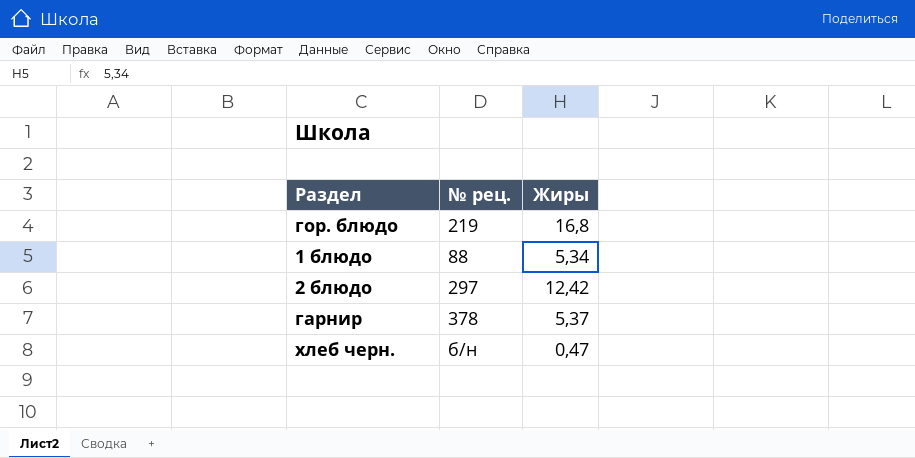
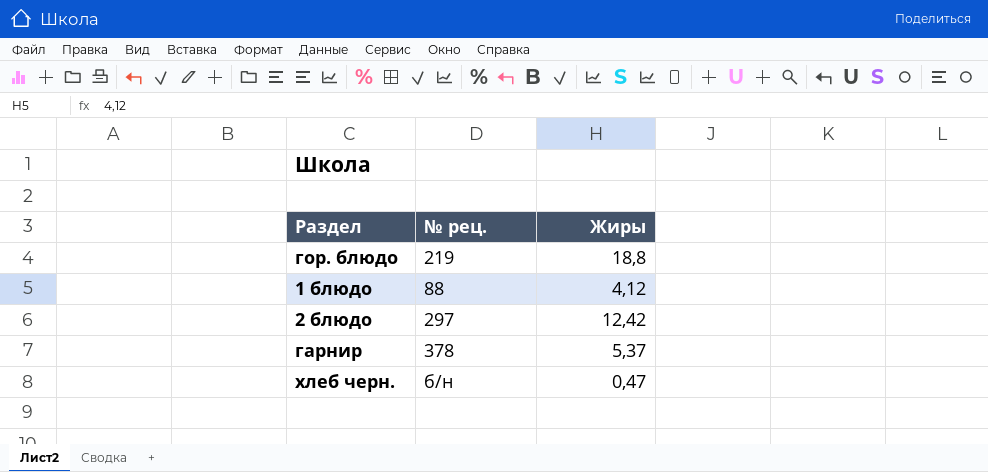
гор. блюдо | Жиры: 16,8 -> 18,8
1 блюдо | Жиры: 5,34 -> 4,12

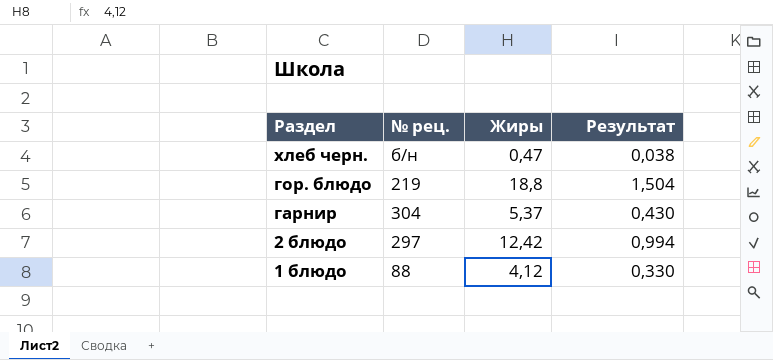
row order: none -> Раздел descending
column Результат | formula: none -> [Жиры] * 0,08
гарнир | № рец.: 378 -> 304

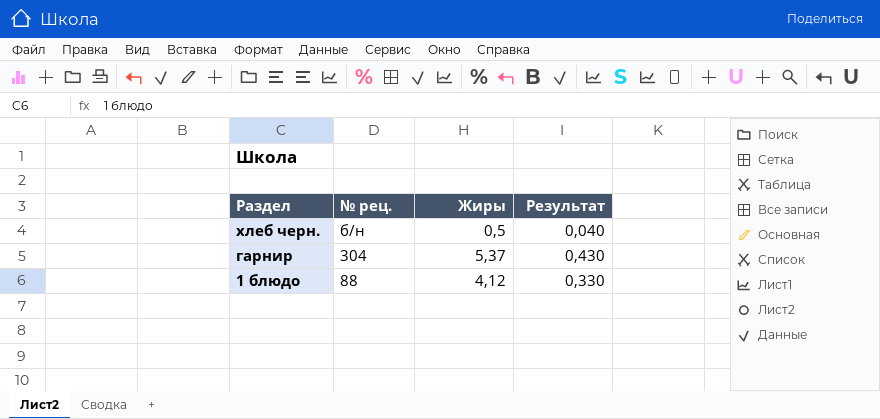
row гор. блюдо: 219 | 18,8 | 1,504 -> none
row 2 блюдо: 297 | 12,42 | 0,994 -> none
хлеб черн. | Жиры: 0,47 -> 0,5
хлеб черн. | Результат: 0,038 -> 0,040

